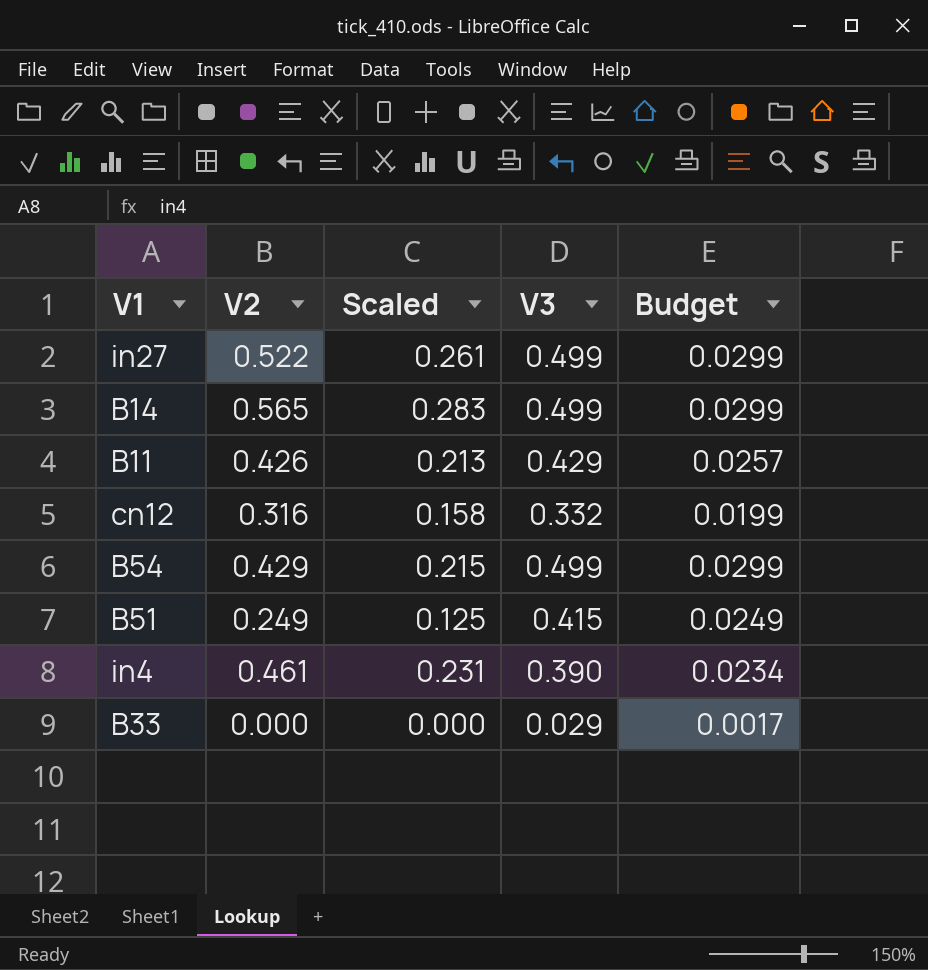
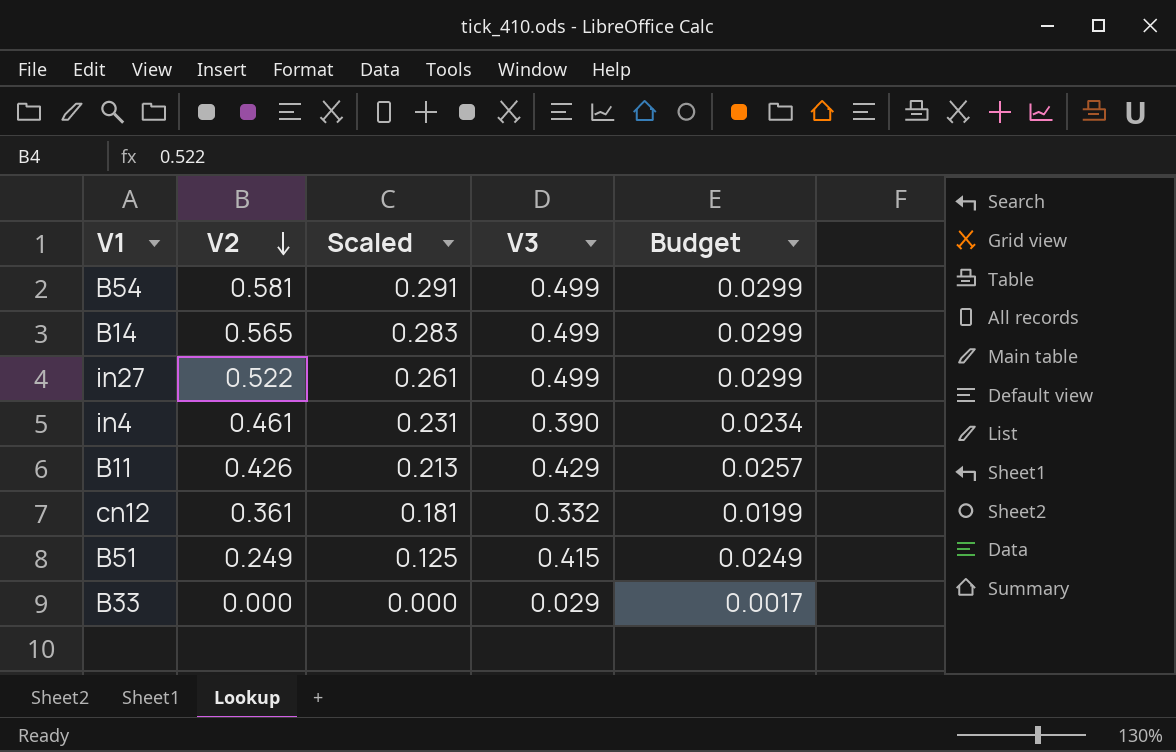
row order: none -> V2 descending
B54 | V2: 0.429 -> 0.581
B54 | Scaled: 0.215 -> 0.291
cn12 | V2: 0.316 -> 0.361
cn12 | Scaled: 0.158 -> 0.181

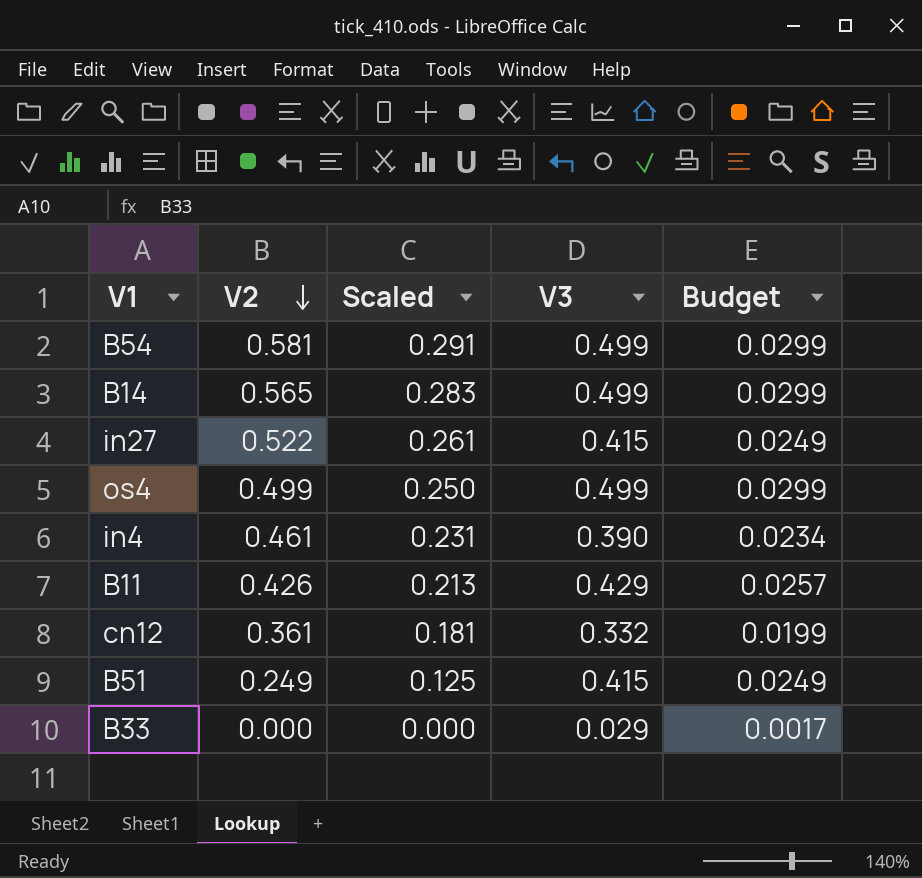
in27 | V3: 0.499 -> 0.415
in27 | Budget: 0.0299 -> 0.0249
row os4: none -> 0.499 | 0.250 | 0.499 | 0.0299

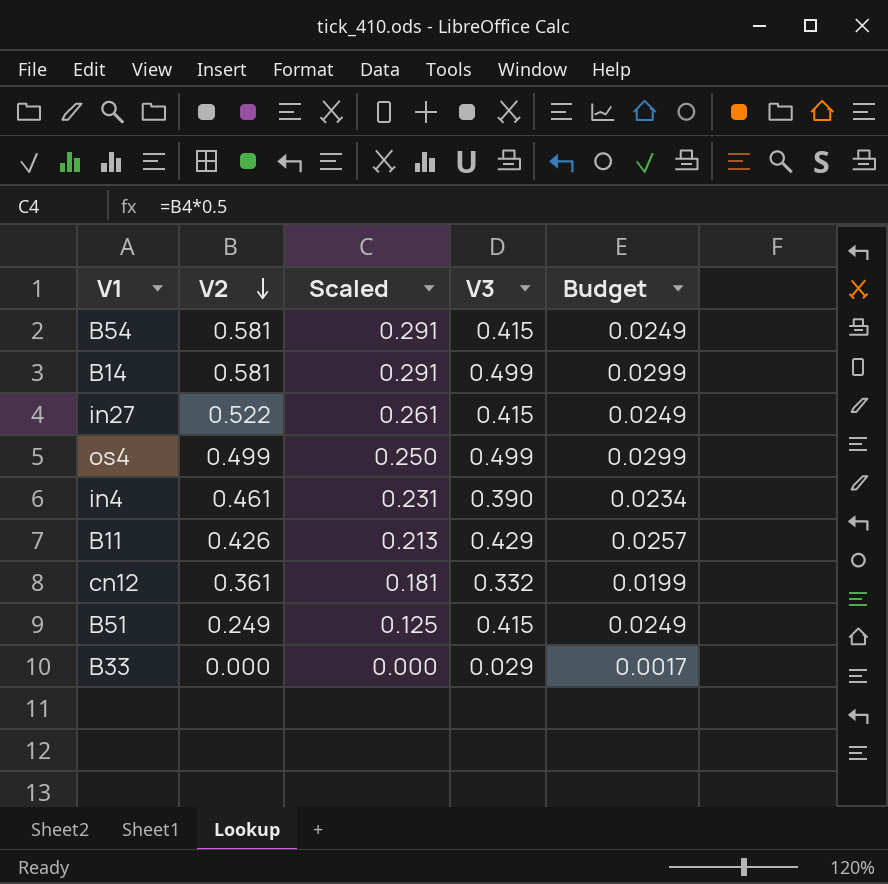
B54 | V3: 0.499 -> 0.415
B54 | Budget: 0.0299 -> 0.0249
B14 | V2: 0.565 -> 0.581
B14 | Scaled: 0.283 -> 0.291

